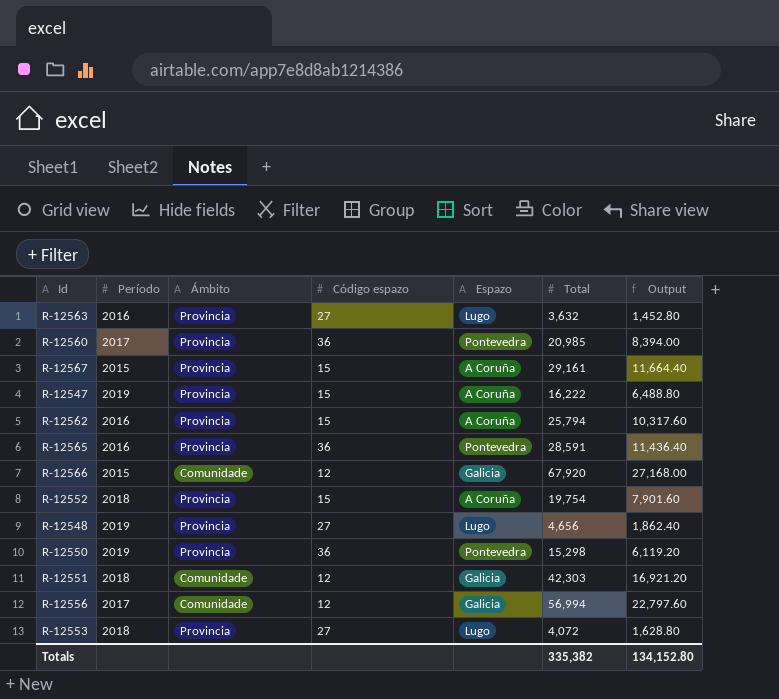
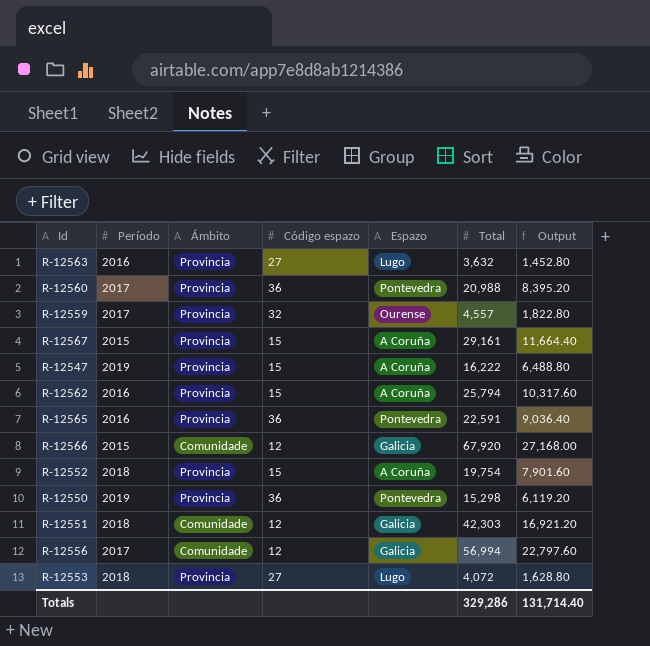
row R-12548: 2019 | Provincia | 27 | Lugo | 4,656 | 1,862.40 -> none
R-12560 | Total: 20,985 -> 20,988
R-12560 | Output: 8,394.00 -> 8,395.20
row R-12559: none -> 2017 | Provincia | 32 | Ourense | 4,557 | 1,822.80
R-12565 | Total: 28,591 -> 22,591
R-12565 | Output: 11,436.40 -> 9,036.40
Totals | Total: 335,382 -> 329,286
Totals | Output: 134,152.80 -> 131,714.40

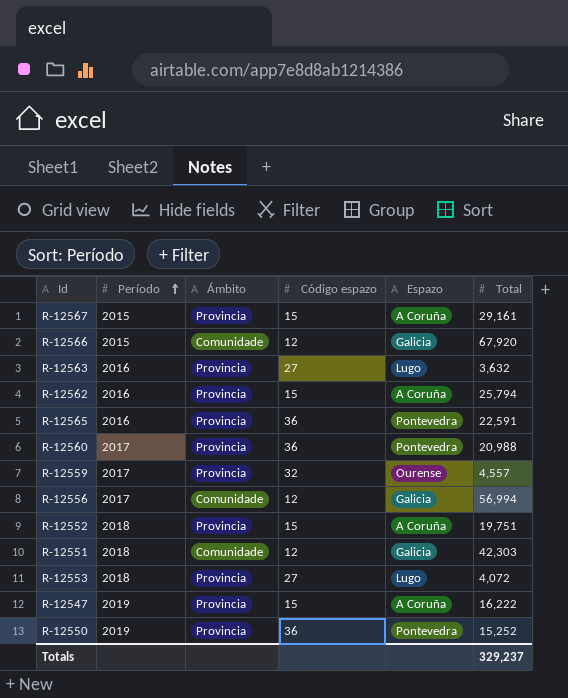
row order: none -> Período ascending
column Output | formula: [Total] * 0.4 -> none
R-12552 | Total: 19,754 -> 19,751
R-12550 | Total: 15,298 -> 15,252
Totals | Total: 329,286 -> 329,237

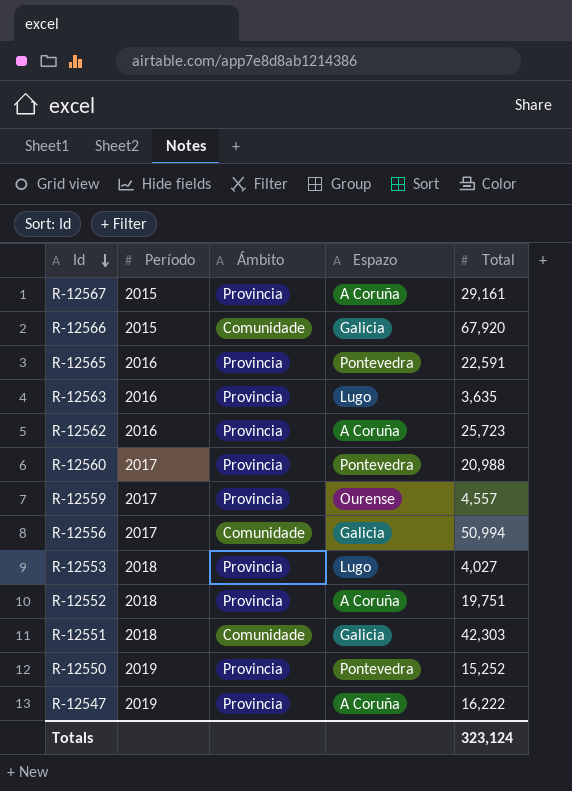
row order: Período ascending -> Id descending
column Código espazo | position: 4 -> none
R-12563 | Total: 3,632 -> 3,635
R-12562 | Total: 25,794 -> 25,723
R-12556 | Total: 56,994 -> 50,994
R-12553 | Total: 4,072 -> 4,027
Totals | Total: 329,237 -> 323,124

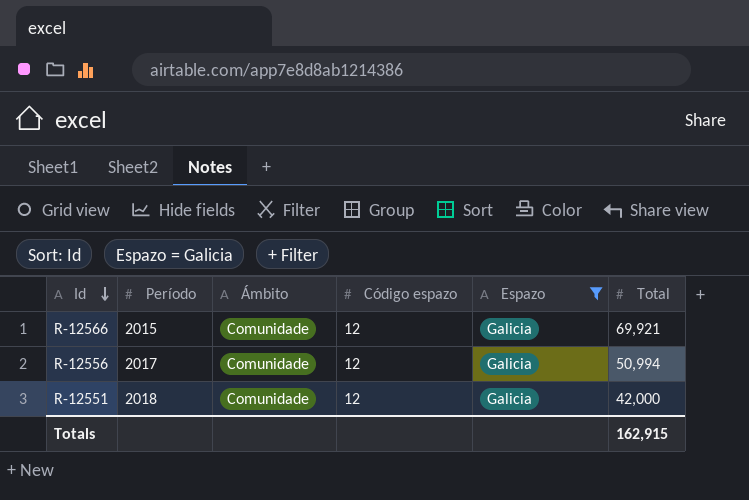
filter: none -> Espazo = Galicia
column Código espazo | position: none -> 4
R-12566 | Total: 67,920 -> 69,921
R-12551 | Total: 42,303 -> 42,000
Totals | Total: 323,124 -> 162,915

